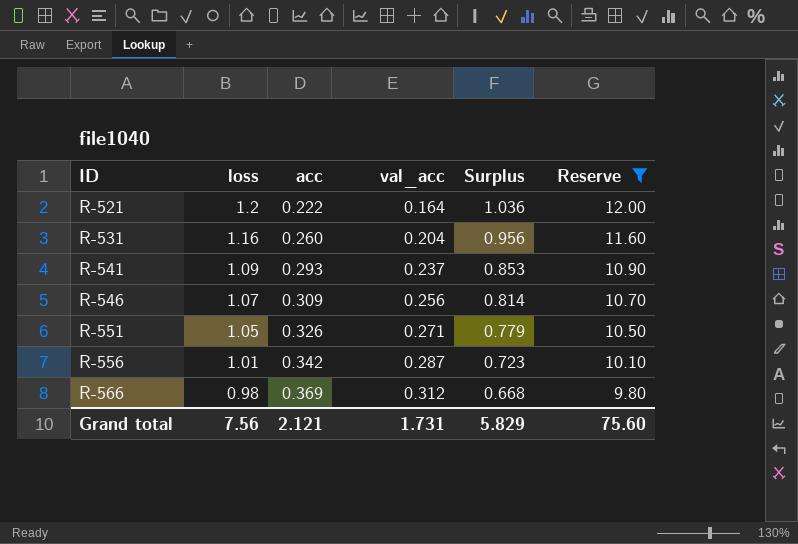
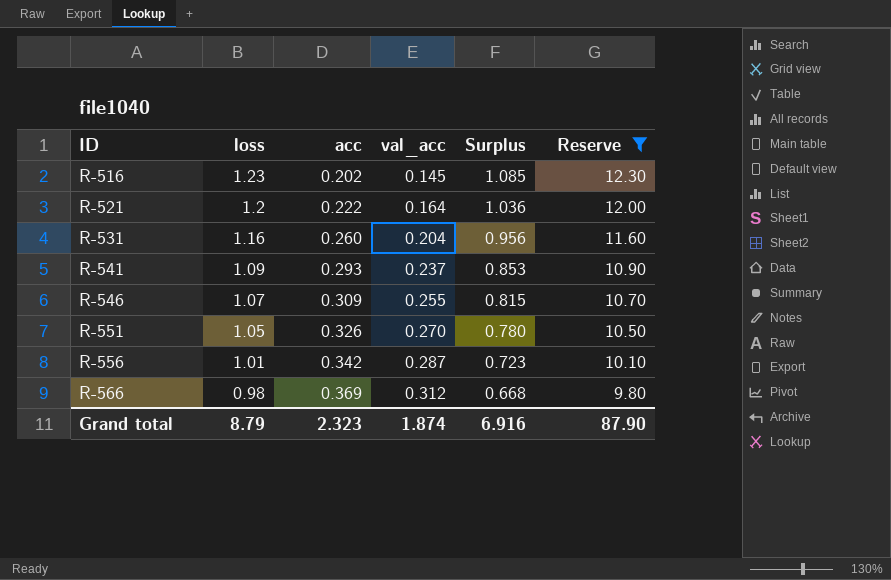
row R-516: none -> 1.23 | 0.202 | 0.145 | 1.085 | 12.30
R-546 | val_acc: 0.256 -> 0.255
R-546 | Surplus: 0.814 -> 0.815
R-551 | val_acc: 0.271 -> 0.270
R-551 | Surplus: 0.779 -> 0.780
Grand total | loss: 7.56 -> 8.79
Grand total | acc: 2.121 -> 2.323
Grand total | val_acc: 1.731 -> 1.874
Grand total | Surplus: 5.829 -> 6.916
Grand total | Reserve: 75.60 -> 87.90

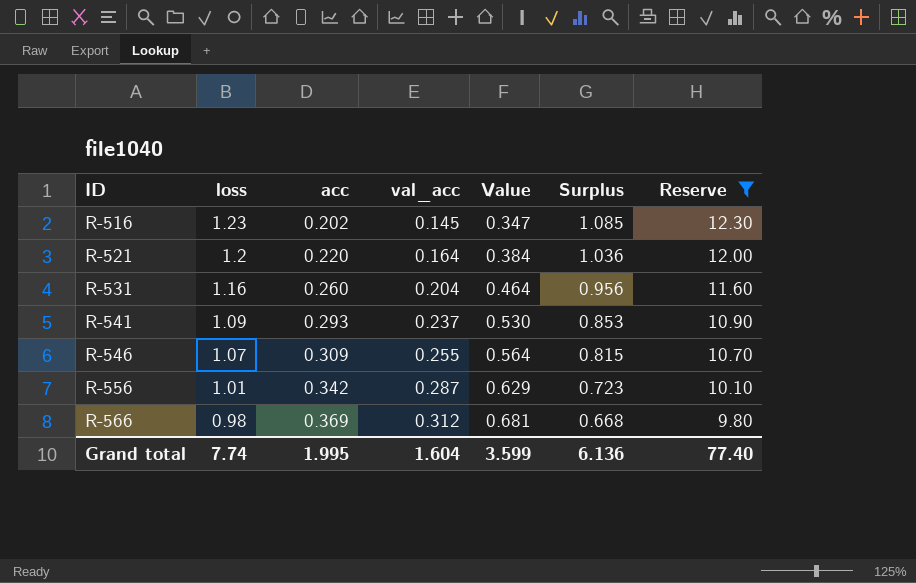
column Value | formula: none -> [acc] + [val_acc]
row R-551: 1.05 | 0.326 | 0.270 | 0.780 | 10.50 -> none
R-521 | acc: 0.222 -> 0.220
Grand total | loss: 8.79 -> 7.74
Grand total | acc: 2.323 -> 1.995
Grand total | val_acc: 1.874 -> 1.604
Grand total | Surplus: 6.916 -> 6.136
Grand total | Reserve: 87.90 -> 77.40

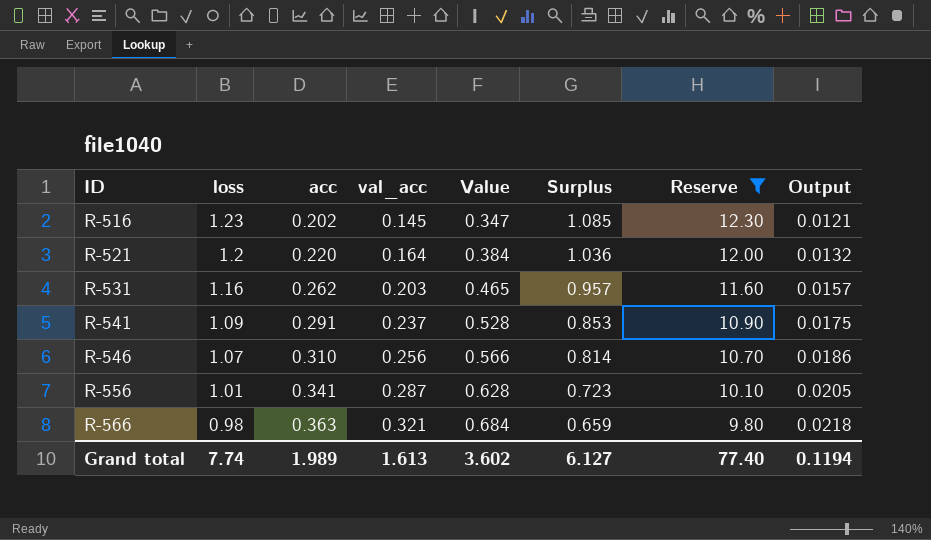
column Output | formula: none -> [acc] * 0.06
R-531 | acc: 0.260 -> 0.262
R-531 | val_acc: 0.204 -> 0.203
R-531 | Value: 0.464 -> 0.465
R-531 | Surplus: 0.956 -> 0.957
R-541 | acc: 0.293 -> 0.291
R-541 | Value: 0.530 -> 0.528
R-546 | acc: 0.309 -> 0.310
R-546 | val_acc: 0.255 -> 0.256
R-546 | Value: 0.564 -> 0.566
R-546 | Surplus: 0.815 -> 0.814
R-556 | acc: 0.342 -> 0.341
R-556 | Value: 0.629 -> 0.628
R-566 | acc: 0.369 -> 0.363
R-566 | val_acc: 0.312 -> 0.321
R-566 | Value: 0.681 -> 0.684
R-566 | Surplus: 0.668 -> 0.659
Grand total | acc: 1.995 -> 1.989
Grand total | val_acc: 1.604 -> 1.613
Grand total | Value: 3.599 -> 3.602
Grand total | Surplus: 6.136 -> 6.127

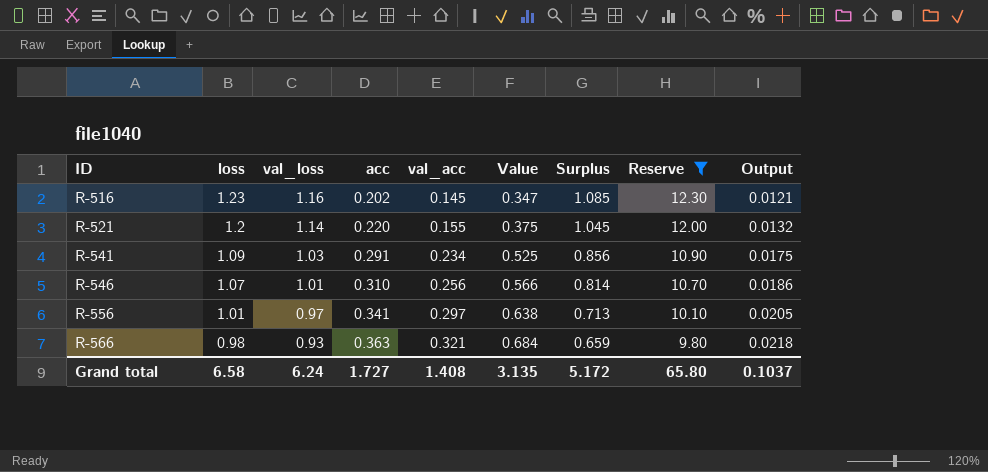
column val_loss | position: none -> 3
row R-531: 1.16 | 0.262 | 0.203 | 0.465 | 0.957 | 11.60 | 0.0157 -> none
R-521 | val_acc: 0.164 -> 0.155
R-521 | Value: 0.384 -> 0.375
R-521 | Surplus: 1.036 -> 1.045
R-541 | val_acc: 0.237 -> 0.234
R-541 | Value: 0.528 -> 0.525
R-541 | Surplus: 0.853 -> 0.856
R-556 | val_acc: 0.287 -> 0.297
R-556 | Value: 0.628 -> 0.638
R-556 | Surplus: 0.723 -> 0.713
Grand total | loss: 7.74 -> 6.58
Grand total | acc: 1.989 -> 1.727
Grand total | val_acc: 1.613 -> 1.408
Grand total | Value: 3.602 -> 3.135
Grand total | Surplus: 6.127 -> 5.172
Grand total | Reserve: 77.40 -> 65.80
Grand total | Output: 0.1194 -> 0.1037

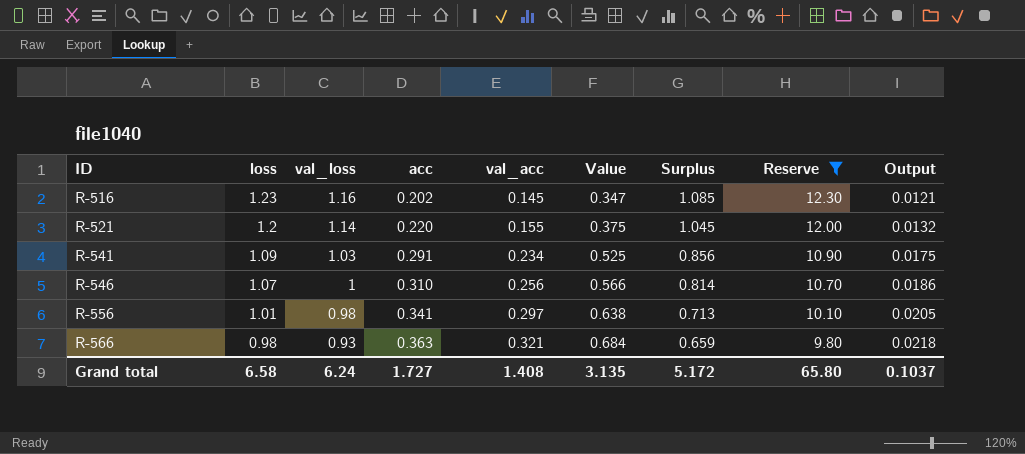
R-546 | val_loss: 1.01 -> 1
R-556 | val_loss: 0.97 -> 0.98

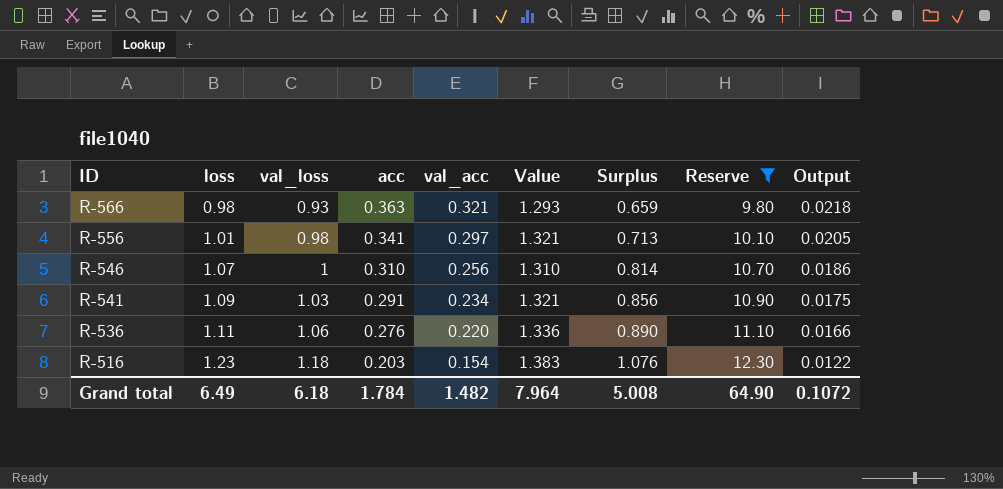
row order: ID ascending -> ID descending
column Value | formula: [acc] + [val_acc] -> [val_loss] + [acc]
row R-521: 1.2 | 1.14 | 0.220 | 0.155 | 0.375 | 1.045 | 12.00 | 0.0132 -> none
row R-536: none -> 1.11 | 1.06 | 0.276 | 0.220 | 1.336 | 0.890 | 11.10 | 0.0166
R-516 | val_loss: 1.16 -> 1.18
R-516 | acc: 0.202 -> 0.203
R-516 | val_acc: 0.145 -> 0.154
R-516 | Surplus: 1.085 -> 1.076
R-516 | Output: 0.0121 -> 0.0122
Grand total | loss: 6.58 -> 6.49
Grand total | val_loss: 6.24 -> 6.18
Grand total | acc: 1.727 -> 1.784
Grand total | val_acc: 1.408 -> 1.482
Grand total | Value: 3.135 -> 7.964
Grand total | Surplus: 5.172 -> 5.008
Grand total | Reserve: 65.80 -> 64.90
Grand total | Output: 0.1037 -> 0.1072

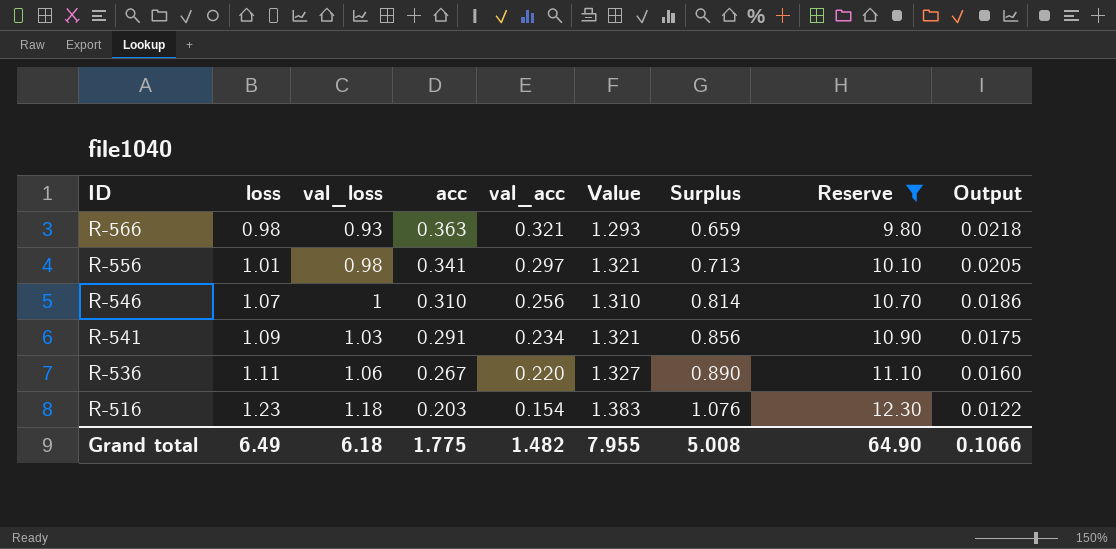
R-536 | acc: 0.276 -> 0.267
R-536 | Value: 1.336 -> 1.327
R-536 | Output: 0.0166 -> 0.0160
Grand total | acc: 1.784 -> 1.775
Grand total | Value: 7.964 -> 7.955
Grand total | Output: 0.1072 -> 0.1066

